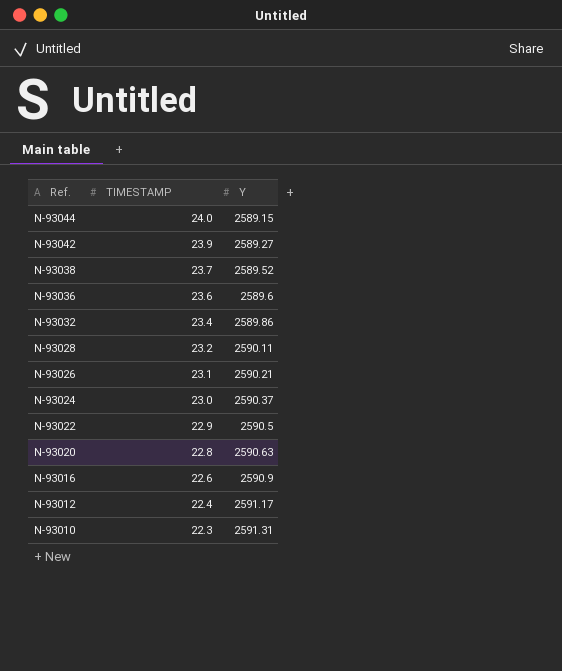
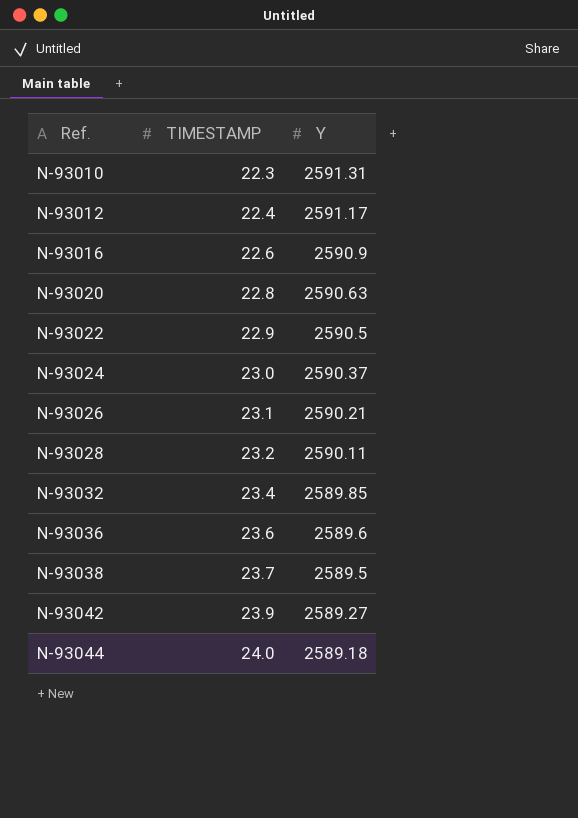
row order: Ref. descending -> Ref. ascending
N-93032 | Y: 2589.86 -> 2589.85
N-93038 | Y: 2589.52 -> 2589.5
N-93044 | Y: 2589.15 -> 2589.18

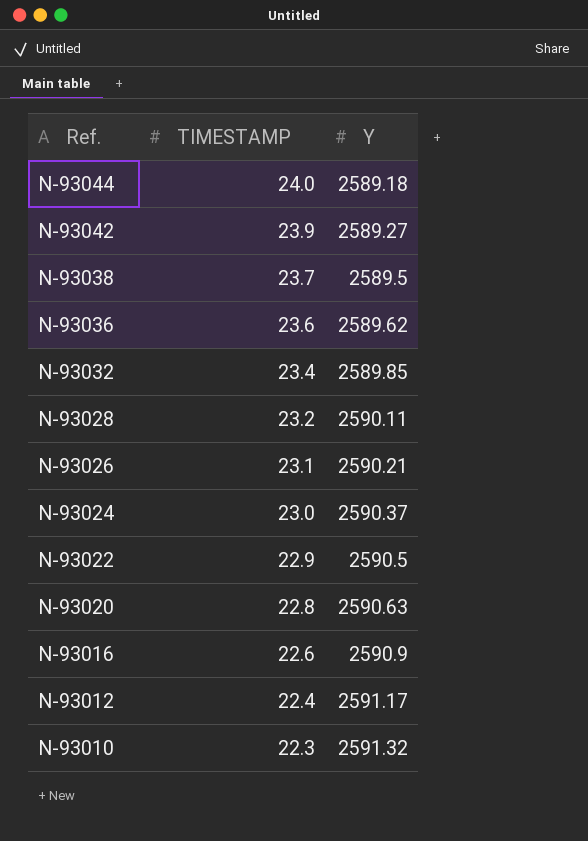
row order: Ref. ascending -> Ref. descending
N-93036 | Y: 2589.6 -> 2589.62
N-93010 | Y: 2591.31 -> 2591.32

